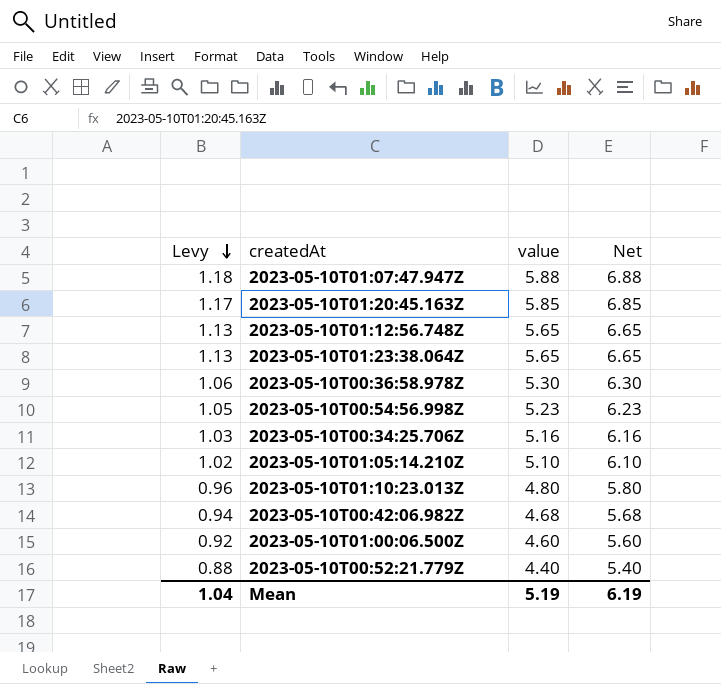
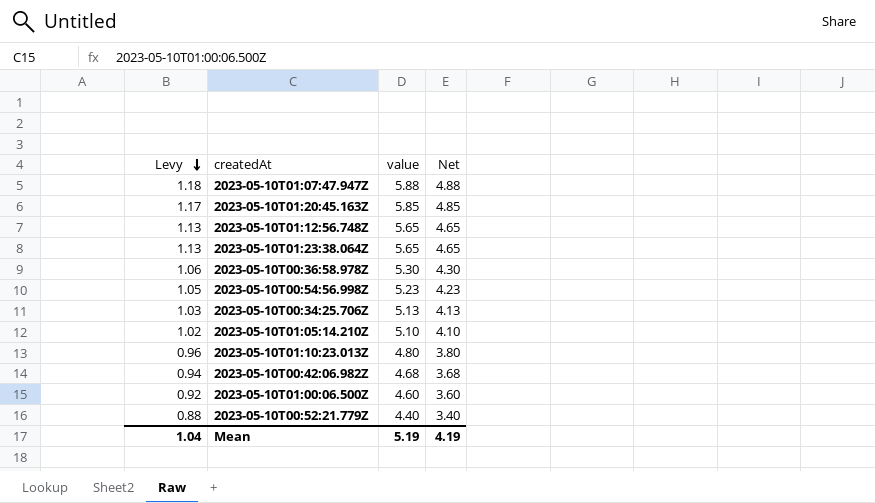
column Net | formula: [value] + 1 -> [value] - 1
2023-05-10T00:34:25.706Z | value: 5.16 -> 5.13
Mean | Net: 6.19 -> 4.19

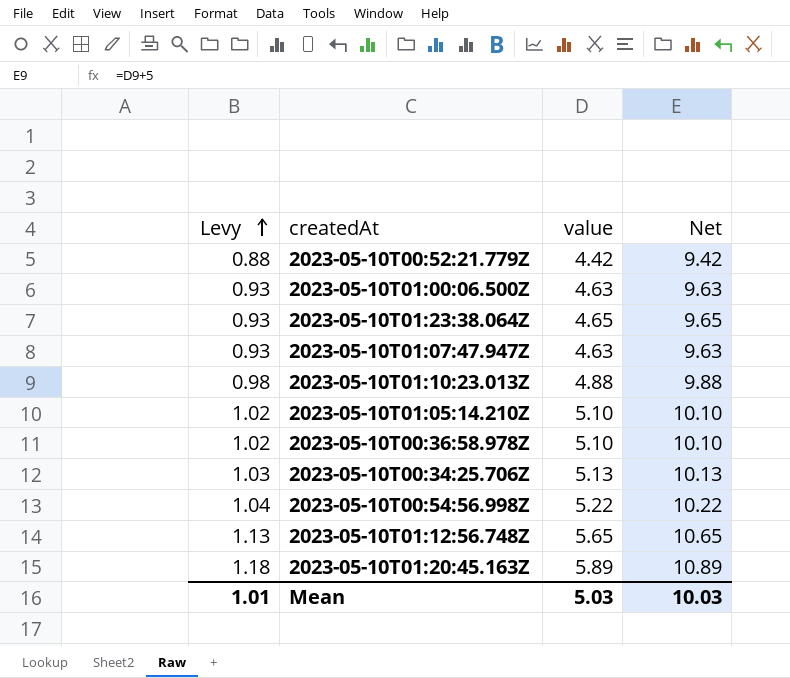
row order: Levy descending -> Levy ascending
column Net | formula: [value] - 1 -> [value] + 5
row 2023-05-10T00:42:06.982Z: 0.94 | 4.68 | 3.68 -> none
2023-05-10T00:52:21.779Z | value: 4.40 -> 4.42
2023-05-10T01:00:06.500Z | Levy: 0.92 -> 0.93
2023-05-10T01:00:06.500Z | value: 4.60 -> 4.63
2023-05-10T01:23:38.064Z | Levy: 1.13 -> 0.93
2023-05-10T01:23:38.064Z | value: 5.65 -> 4.65
2023-05-10T01:07:47.947Z | Levy: 1.18 -> 0.93
2023-05-10T01:07:47.947Z | value: 5.88 -> 4.63
2023-05-10T01:10:23.013Z | Levy: 0.96 -> 0.98
2023-05-10T01:10:23.013Z | value: 4.80 -> 4.88
2023-05-10T00:36:58.978Z | Levy: 1.06 -> 1.02
2023-05-10T00:36:58.978Z | value: 5.30 -> 5.10
2023-05-10T00:54:56.998Z | Levy: 1.05 -> 1.04
2023-05-10T00:54:56.998Z | value: 5.23 -> 5.22
2023-05-10T01:20:45.163Z | Levy: 1.17 -> 1.18
2023-05-10T01:20:45.163Z | value: 5.85 -> 5.89
Mean | Levy: 1.04 -> 1.01
Mean | value: 5.19 -> 5.03
Mean | Net: 4.19 -> 10.03

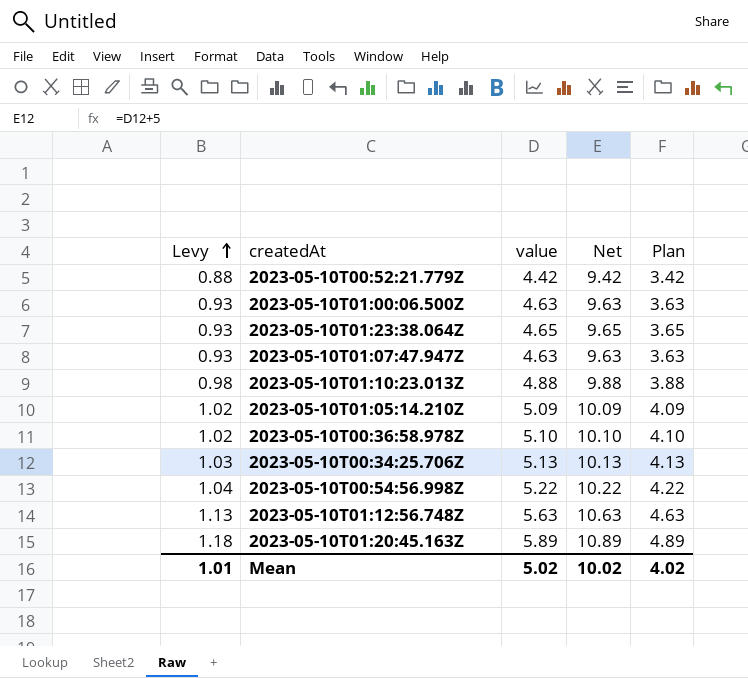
column Plan | formula: none -> [value] - 1
2023-05-10T01:05:14.210Z | value: 5.10 -> 5.09
2023-05-10T01:05:14.210Z | Net: 10.10 -> 10.09
2023-05-10T01:12:56.748Z | value: 5.65 -> 5.63
2023-05-10T01:12:56.748Z | Net: 10.65 -> 10.63
Mean | value: 5.03 -> 5.02
Mean | Net: 10.03 -> 10.02

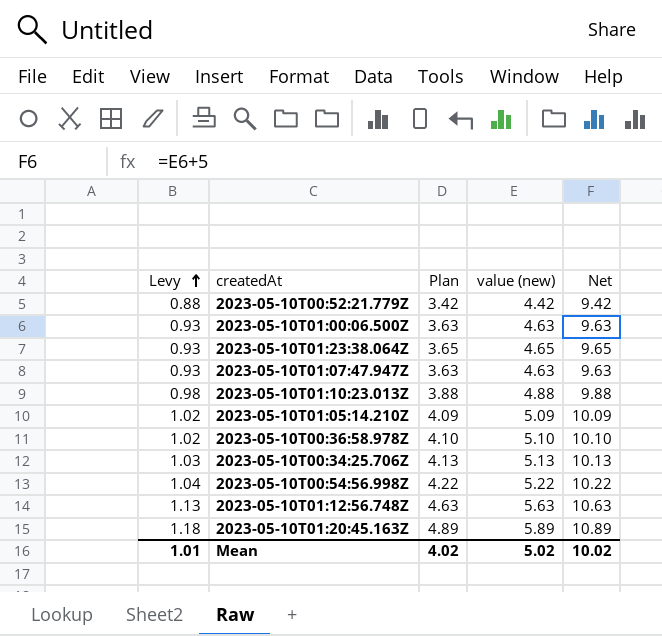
column Plan | position: 5 -> 3
column name: value -> value (new)

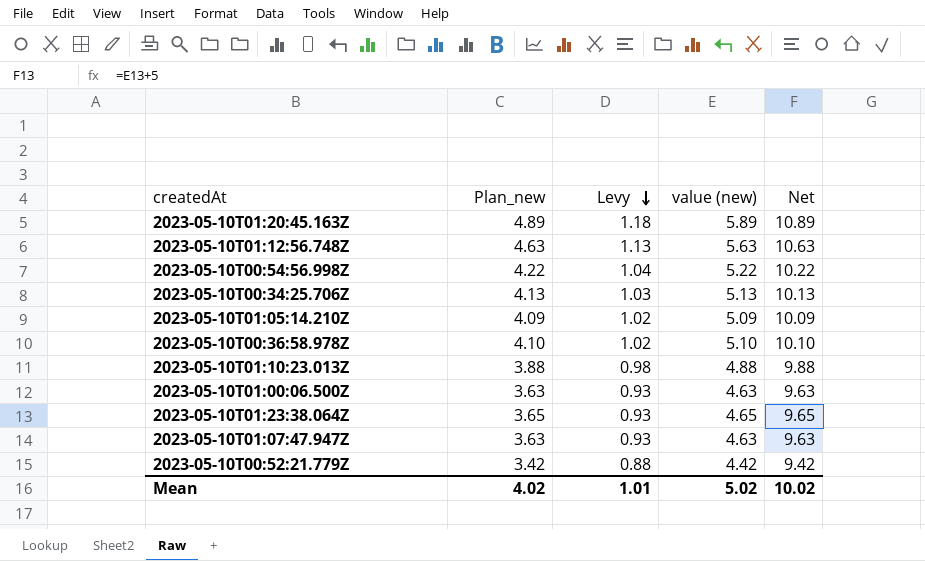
row order: Levy ascending -> Levy descending
column name: Plan -> Plan_new
column Levy | position: 1 -> 3

